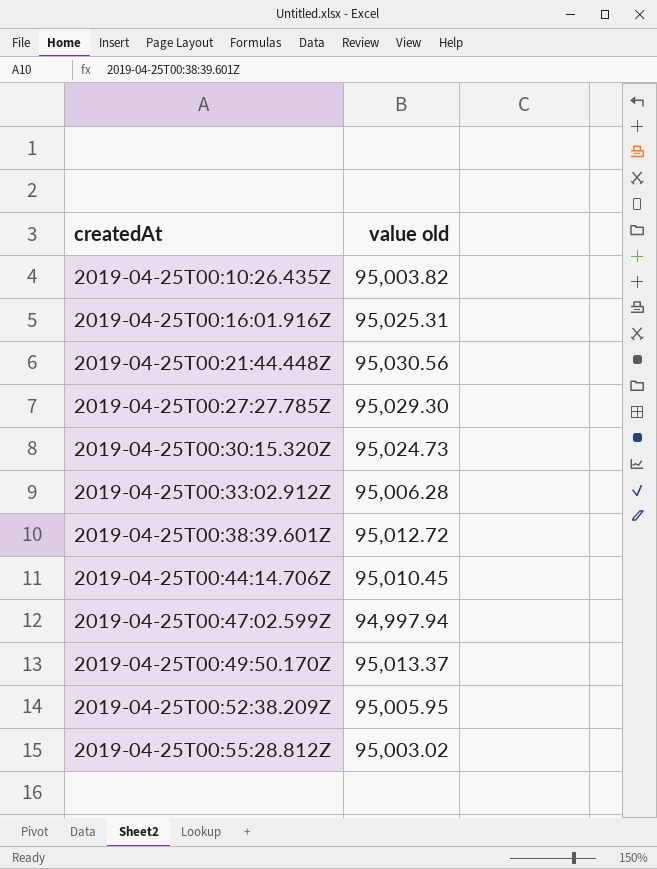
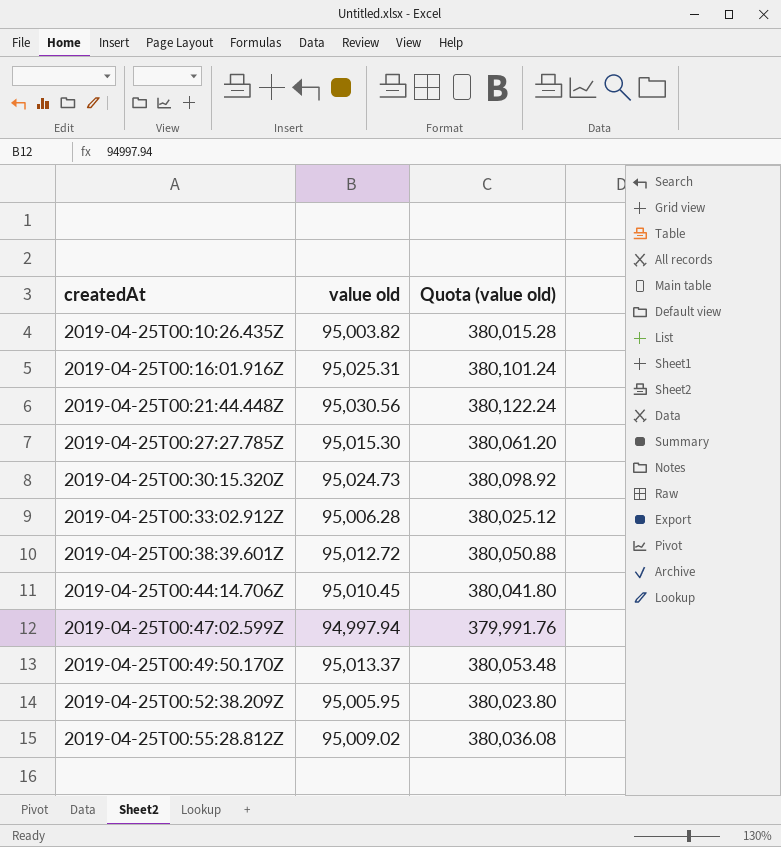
column Quota (value old) | formula: none -> [value old] * 4
2019-04-25T00:27:27.785Z | value old: 95,029.30 -> 95,015.30
2019-04-25T00:55:28.812Z | value old: 95,003.02 -> 95,009.02

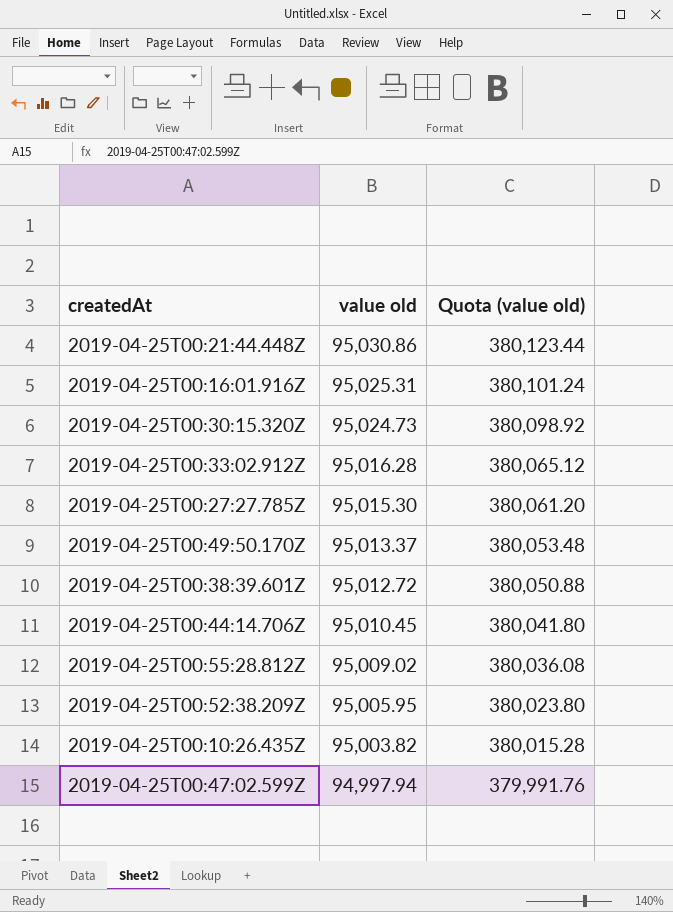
row order: createdAt ascending -> value old descending
2019-04-25T00:21:44.448Z | value old: 95,030.56 -> 95,030.86
2019-04-25T00:21:44.448Z | Quota (value old): 380,122.24 -> 380,123.44
2019-04-25T00:33:02.912Z | value old: 95,006.28 -> 95,016.28
2019-04-25T00:33:02.912Z | Quota (value old): 380,025.12 -> 380,065.12

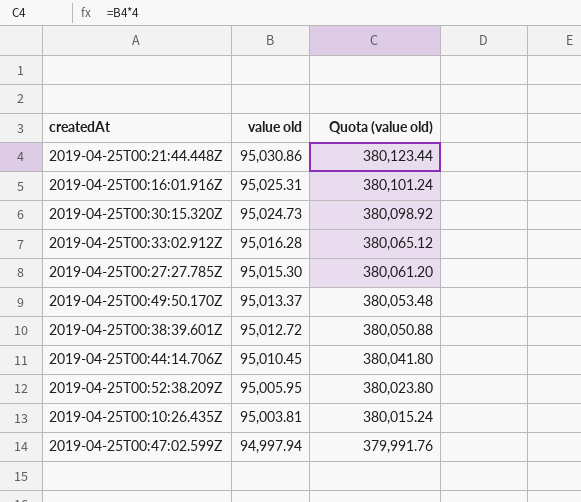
row 2019-04-25T00:55:28.812Z: 95,009.02 | 380,036.08 -> none
2019-04-25T00:10:26.435Z | value old: 95,003.82 -> 95,003.81
2019-04-25T00:10:26.435Z | Quota (value old): 380,015.28 -> 380,015.24

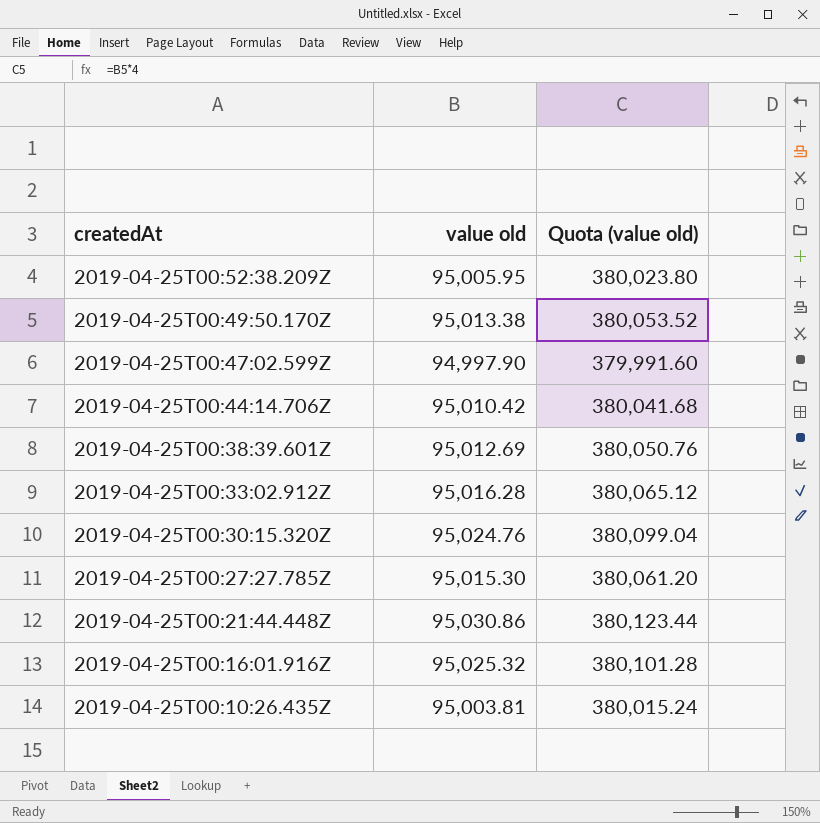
row order: value old descending -> createdAt descending
2019-04-25T00:49:50.170Z | value old: 95,013.37 -> 95,013.38
2019-04-25T00:49:50.170Z | Quota (value old): 380,053.48 -> 380,053.52
2019-04-25T00:47:02.599Z | value old: 94,997.94 -> 94,997.90
2019-04-25T00:47:02.599Z | Quota (value old): 379,991.76 -> 379,991.60
2019-04-25T00:44:14.706Z | value old: 95,010.45 -> 95,010.42
2019-04-25T00:44:14.706Z | Quota (value old): 380,041.80 -> 380,041.68
2019-04-25T00:38:39.601Z | value old: 95,012.72 -> 95,012.69
2019-04-25T00:38:39.601Z | Quota (value old): 380,050.88 -> 380,050.76
2019-04-25T00:30:15.320Z | value old: 95,024.73 -> 95,024.76
2019-04-25T00:30:15.320Z | Quota (value old): 380,098.92 -> 380,099.04
2019-04-25T00:16:01.916Z | value old: 95,025.31 -> 95,025.32
2019-04-25T00:16:01.916Z | Quota (value old): 380,101.24 -> 380,101.28

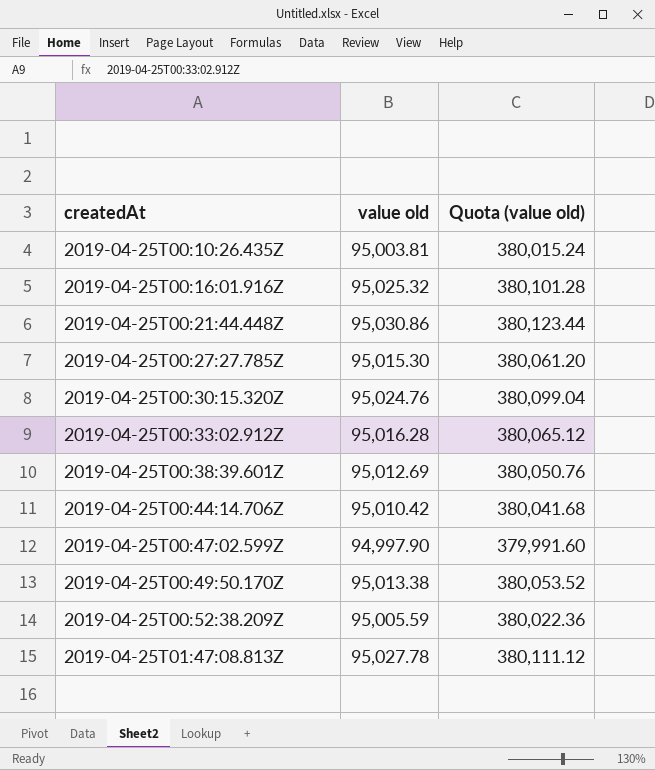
row order: createdAt descending -> createdAt ascending
2019-04-25T00:52:38.209Z | value old: 95,005.95 -> 95,005.59
2019-04-25T00:52:38.209Z | Quota (value old): 380,023.80 -> 380,022.36
row 2019-04-25T01:47:08.813Z: none -> 95,027.78 | 380,111.12

